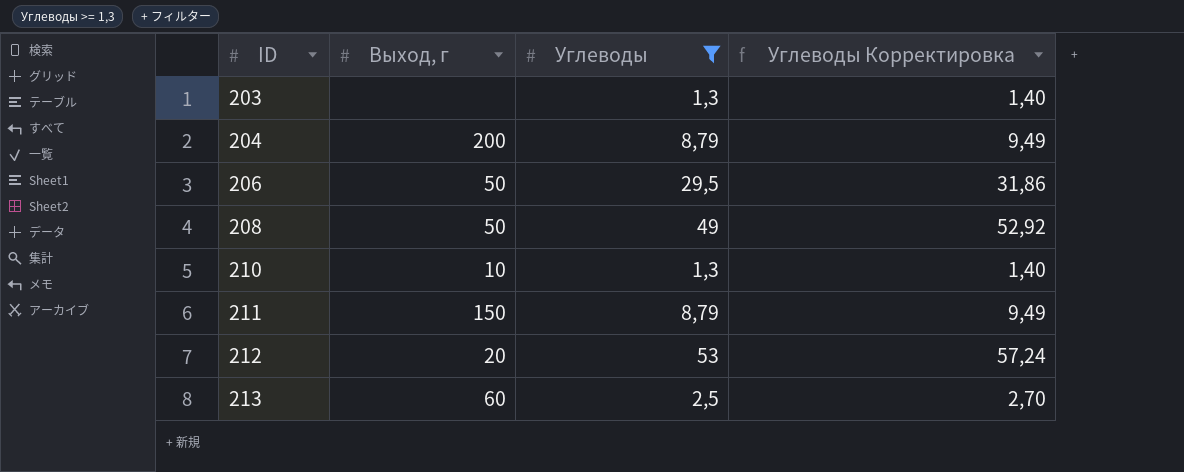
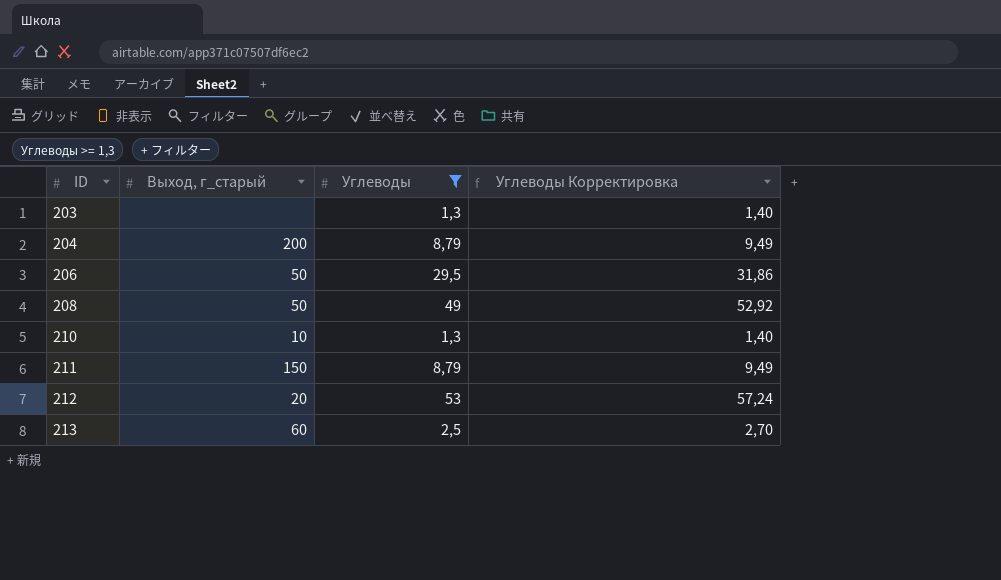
column name: Выход, г -> Выход, г_старый

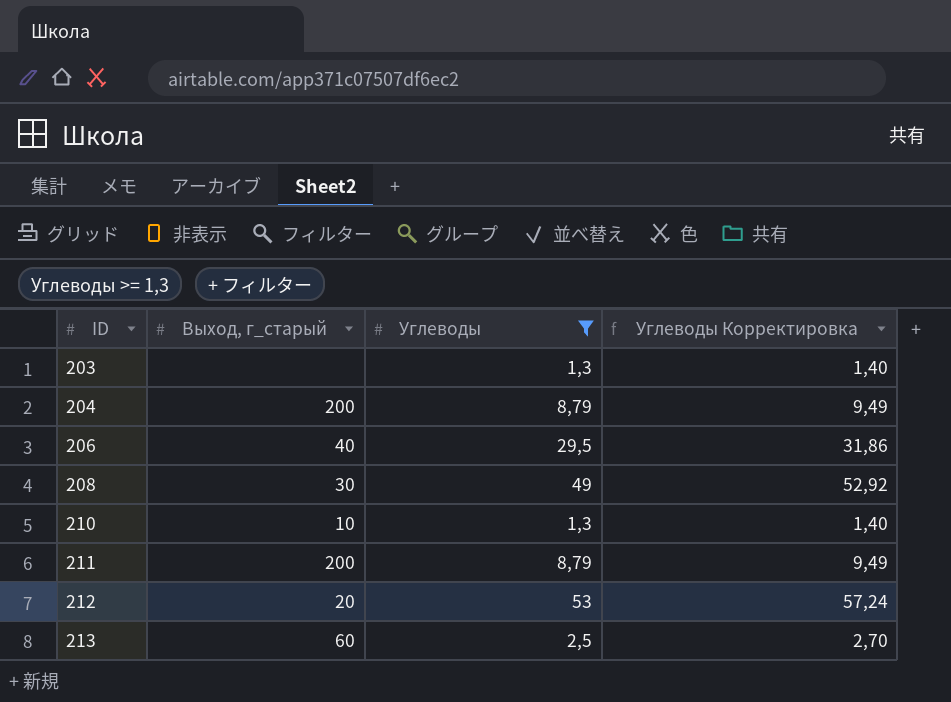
206 | Выход, г_старый: 50 -> 40
208 | Выход, г_старый: 50 -> 30
211 | Выход, г_старый: 150 -> 200

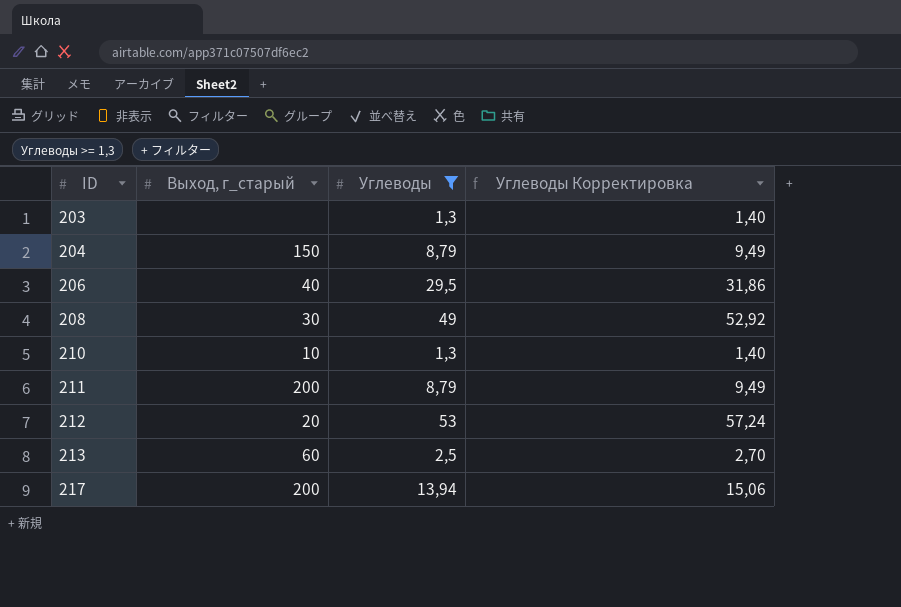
204 | Выход, г_старый: 200 -> 150
row 217: none -> 200 | 13,94 | 15,06

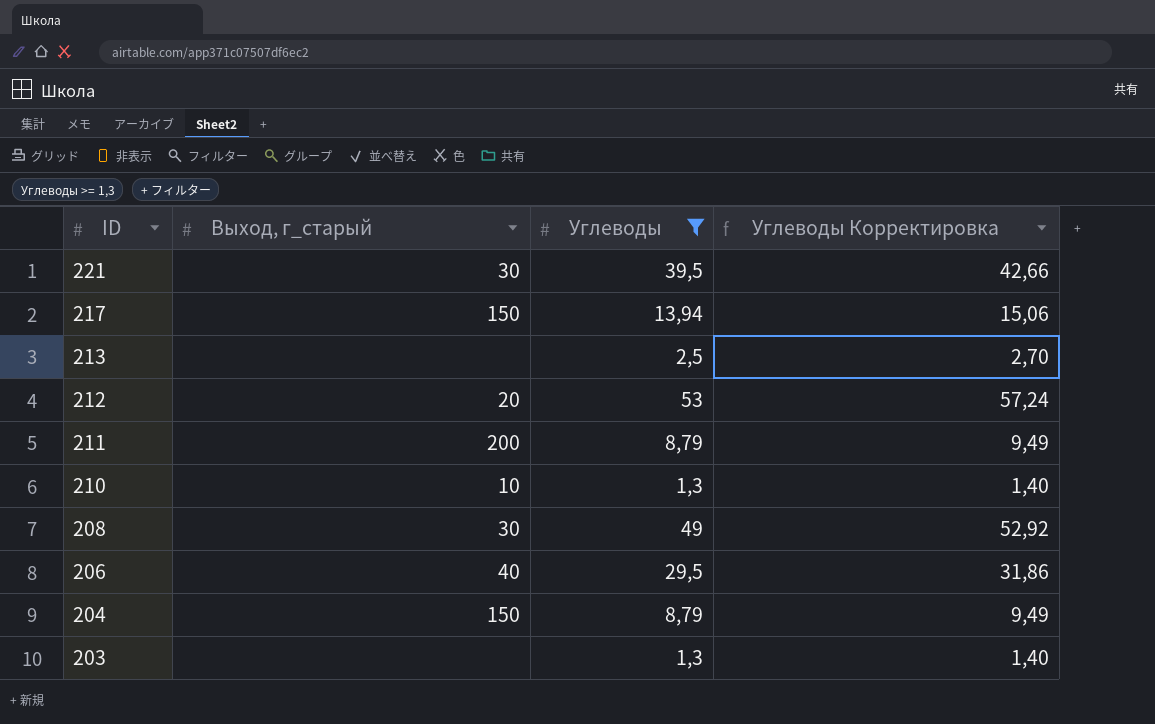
row order: ID ascending -> ID descending
row 221: none -> 30 | 39,5 | 42,66
217 | Выход, г_старый: 200 -> 150
213 | Выход, г_старый: 60 -> none

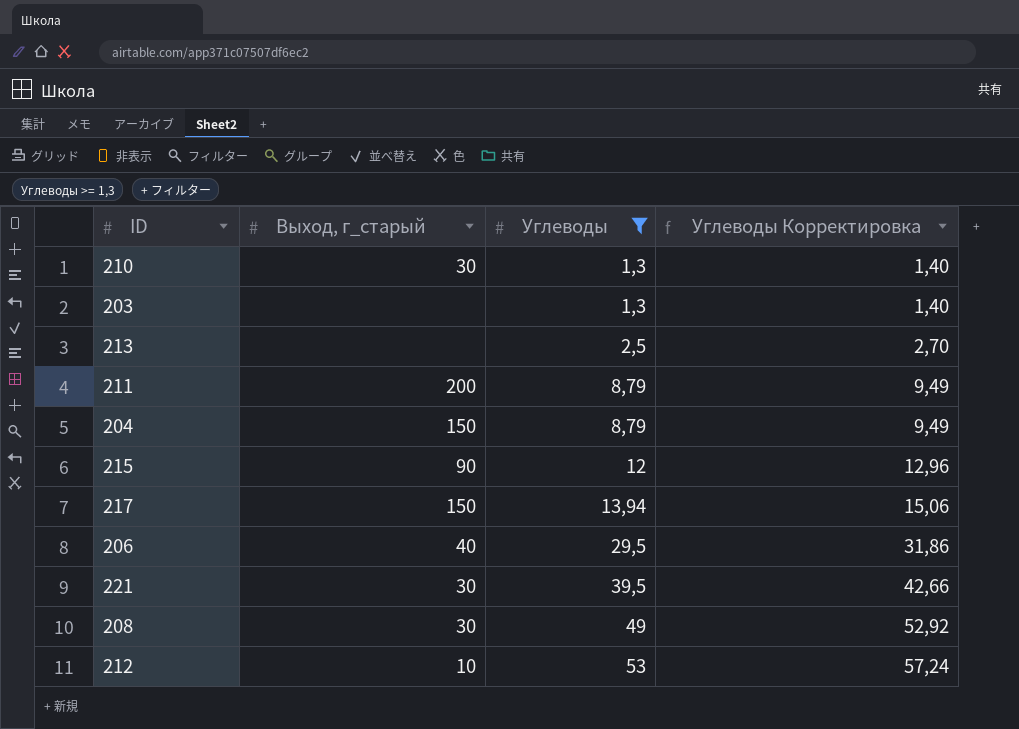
row order: ID descending -> Углеводы ascending
210 | Выход, г_старый: 10 -> 30
row 215: none -> 90 | 12 | 12,96
212 | Выход, г_старый: 20 -> 10

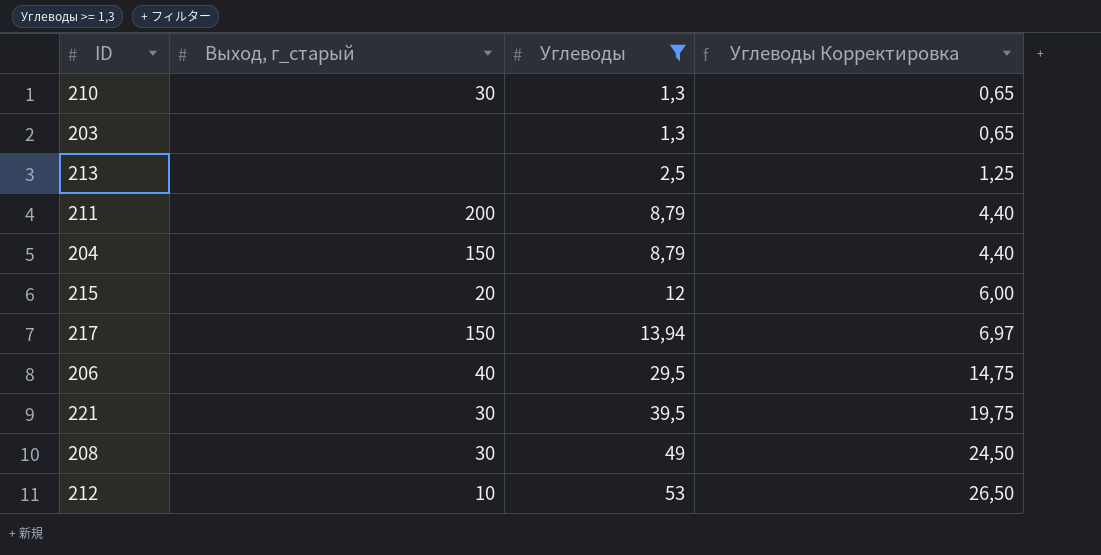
column Углеводы Корректировка | formula: [Углеводы] * 1,08 -> [Углеводы] * 0,5
215 | Выход, г_старый: 90 -> 20

